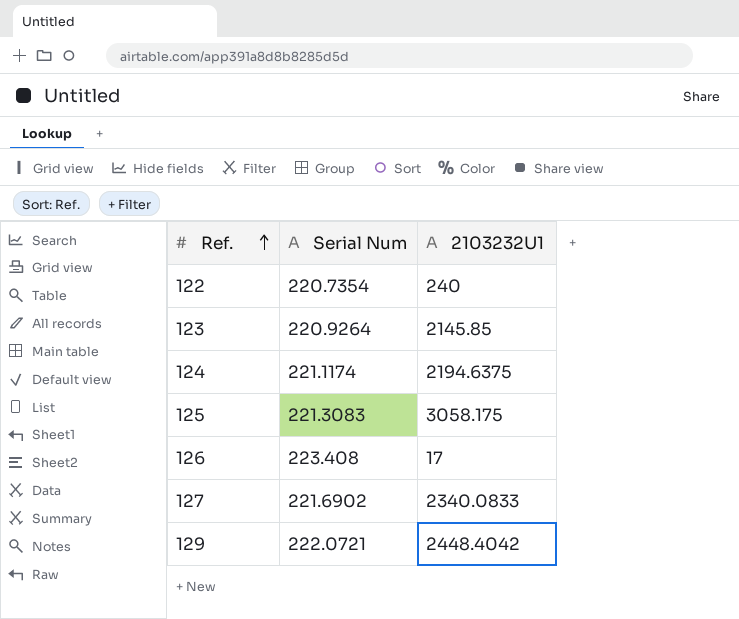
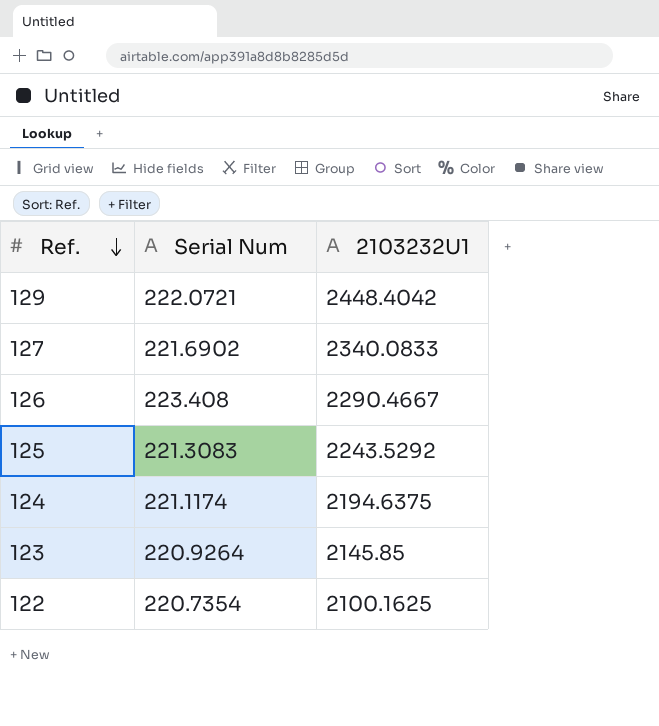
row order: Ref. ascending -> Ref. descending
126 | 2103232U1: 17 -> 2290.4667
125 | 2103232U1: 3058.175 -> 2243.5292
122 | 2103232U1: 240 -> 2100.1625

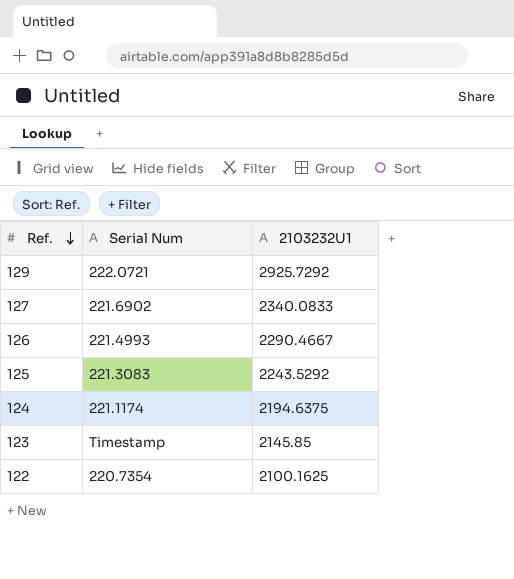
129 | 2103232U1: 2448.4042 -> 2925.7292
126 | Serial Num: 223.408 -> 221.4993
123 | Serial Num: 220.9264 -> Timestamp

